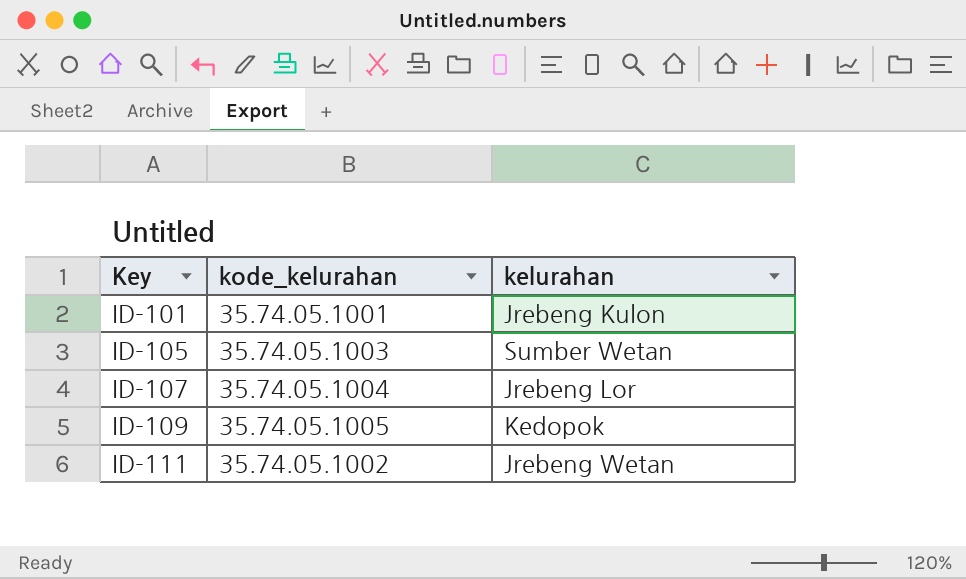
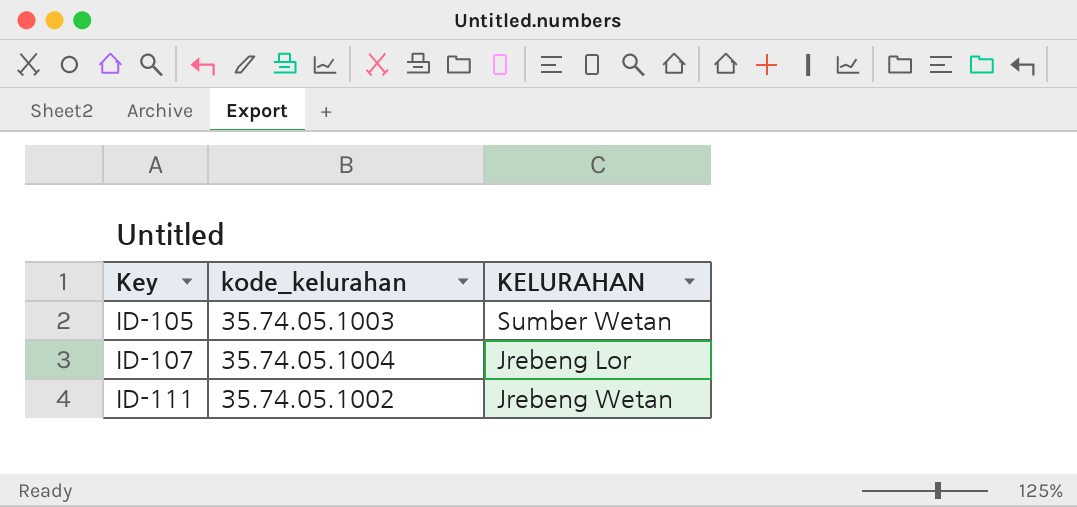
column name: kelurahan -> KELURAHAN
row ID-101: 35.74.05.1001 | Jrebeng Kulon -> none
row ID-109: 35.74.05.1005 | Kedopok -> none

